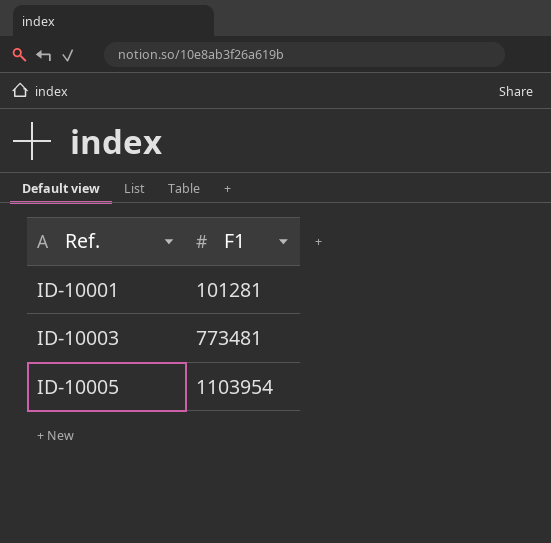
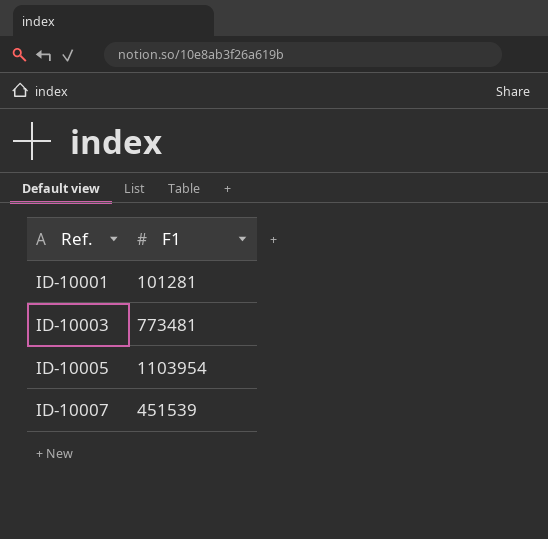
row ID-10007: none -> 451539

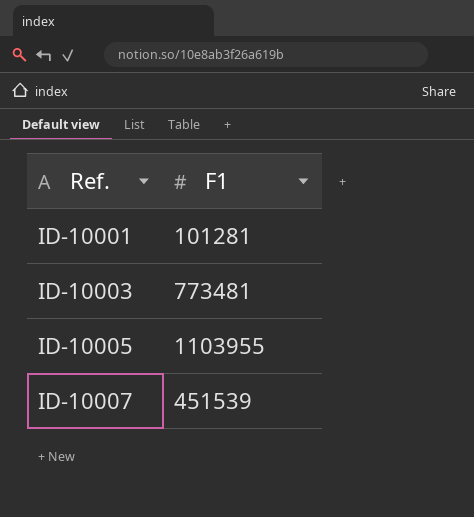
ID-10005 | F1: 1103954 -> 1103955

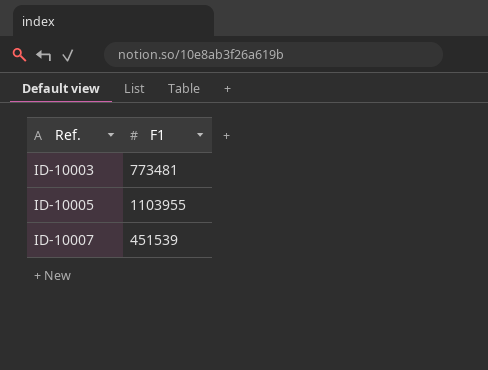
row ID-10001: 101281 -> none

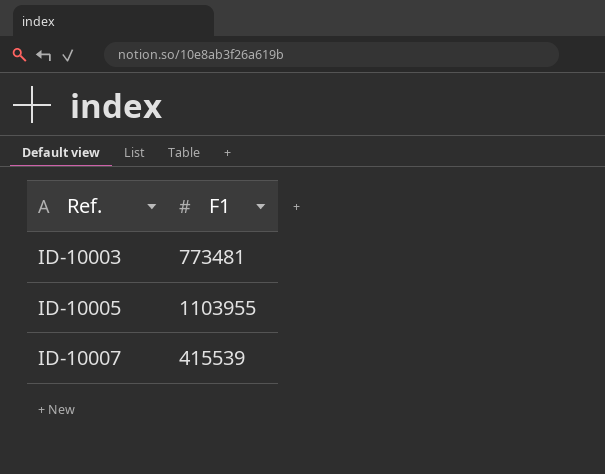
ID-10007 | F1: 451539 -> 415539

